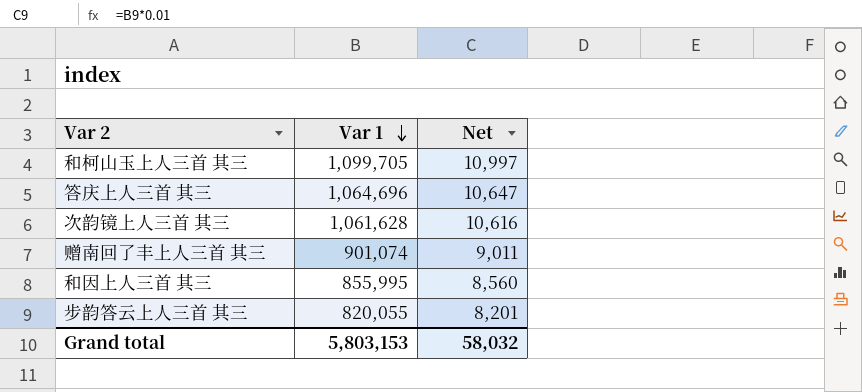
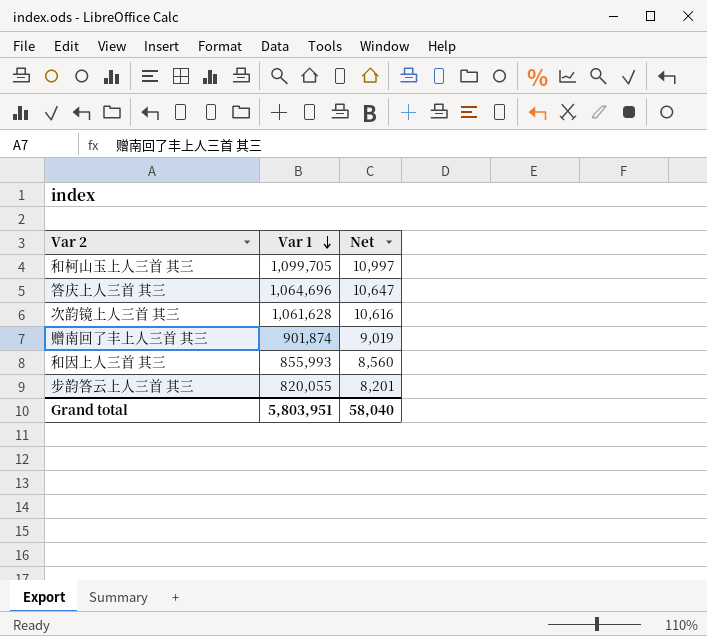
赠南回了丰上人三首 其三 | Var 1: 901,074 -> 901,874
赠南回了丰上人三首 其三 | Net: 9,011 -> 9,019
和因上人三首 其三 | Var 1: 855,995 -> 855,993
Grand total | Var 1: 5,803,153 -> 5,803,951
Grand total | Net: 58,032 -> 58,040

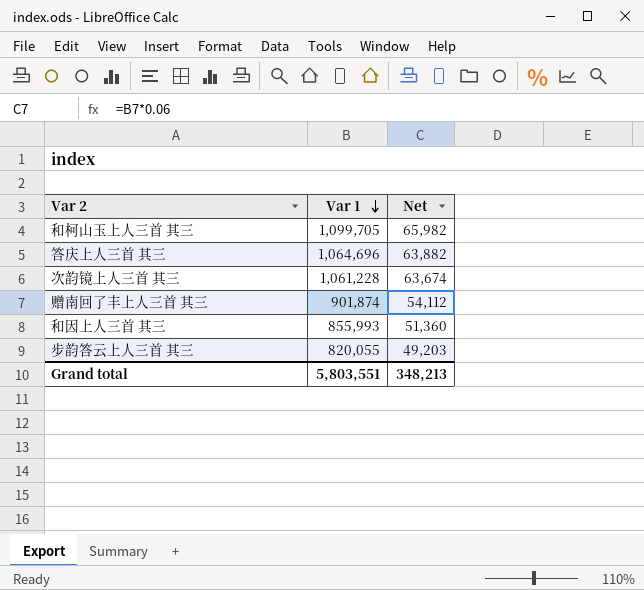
column Net | formula: [Var 1] * 0.01 -> [Var 1] * 0.06
次韵镜上人三首 其三 | Var 1: 1,061,628 -> 1,061,228
Grand total | Var 1: 5,803,951 -> 5,803,551
Grand total | Net: 58,040 -> 348,213

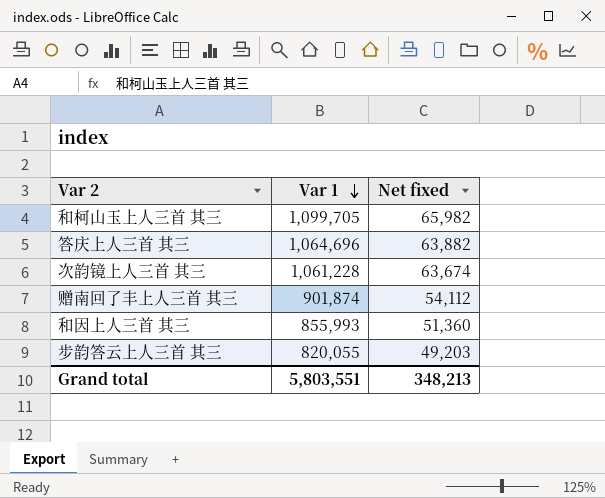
column name: Net -> Net fixed

